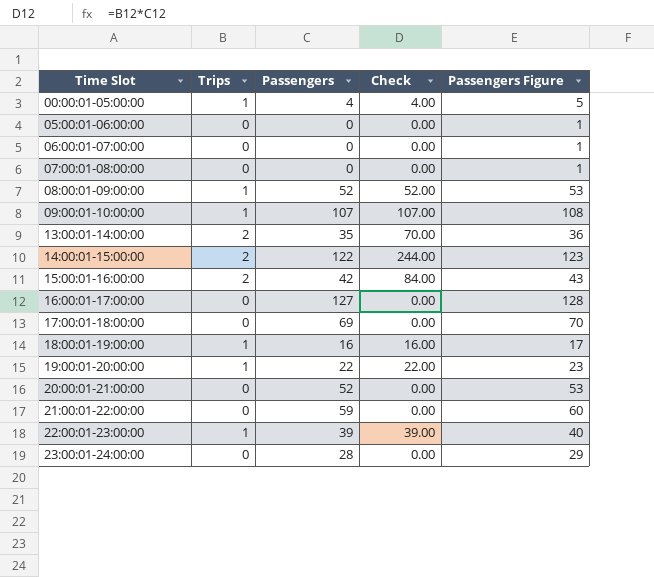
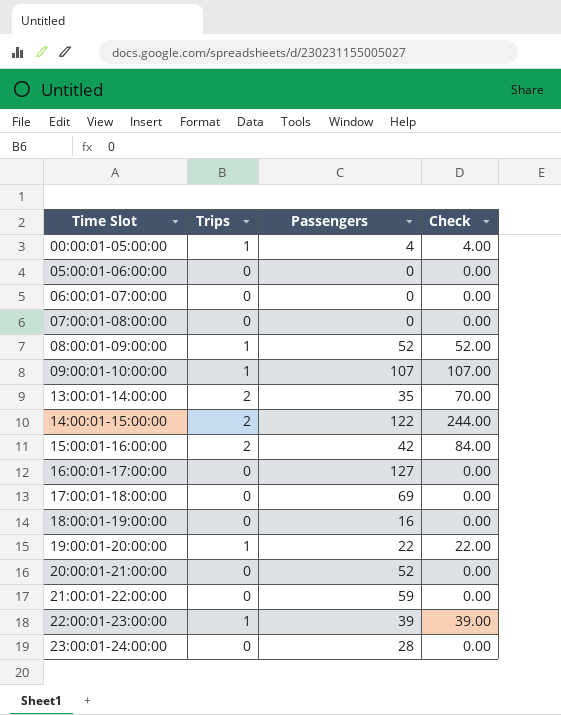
column Passengers Figure | formula: [Passengers] + 1 -> none
18:00:01-19:00:00 | Trips: 1 -> 0
18:00:01-19:00:00 | Check: 16.00 -> 0.00

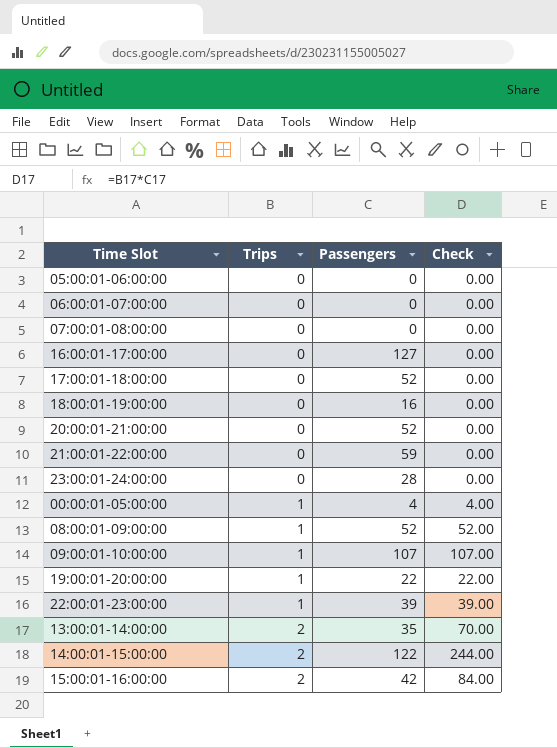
row order: Time Slot ascending -> Trips ascending
17:00:01-18:00:00 | Passengers: 69 -> 52

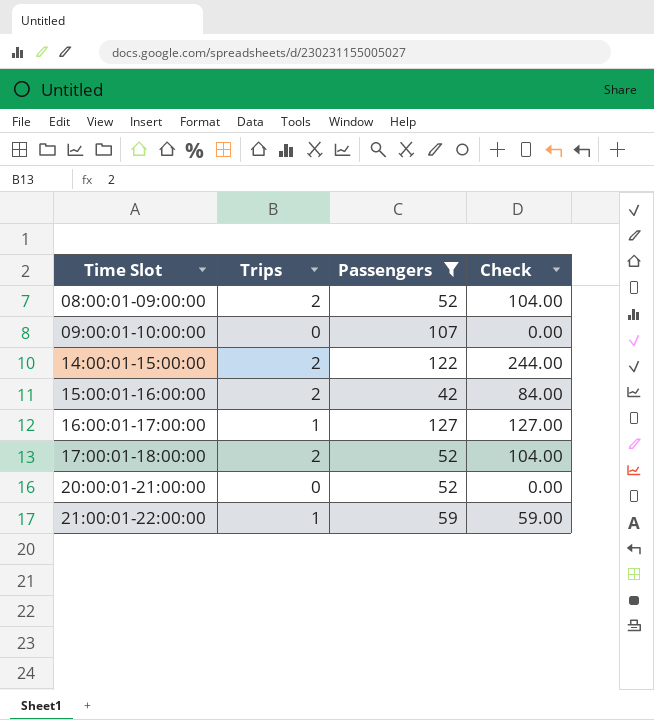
filter: none -> Passengers >= 42
row order: Trips ascending -> Time Slot ascending
08:00:01-09:00:00 | Trips: 1 -> 2
08:00:01-09:00:00 | Check: 52.00 -> 104.00
09:00:01-10:00:00 | Trips: 1 -> 0
09:00:01-10:00:00 | Check: 107.00 -> 0.00
16:00:01-17:00:00 | Trips: 0 -> 1
16:00:01-17:00:00 | Check: 0.00 -> 127.00
17:00:01-18:00:00 | Trips: 0 -> 2
17:00:01-18:00:00 | Check: 0.00 -> 104.00
21:00:01-22:00:00 | Trips: 0 -> 1
21:00:01-22:00:00 | Check: 0.00 -> 59.00

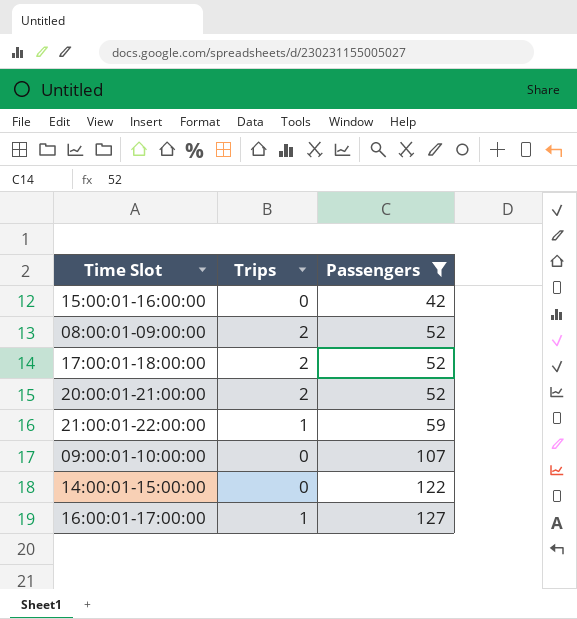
row order: Time Slot ascending -> Passengers ascending
column Check | formula: [Trips] * [Passengers] -> none
15:00:01-16:00:00 | Trips: 2 -> 0
20:00:01-21:00:00 | Trips: 0 -> 2
14:00:01-15:00:00 | Trips: 2 -> 0

